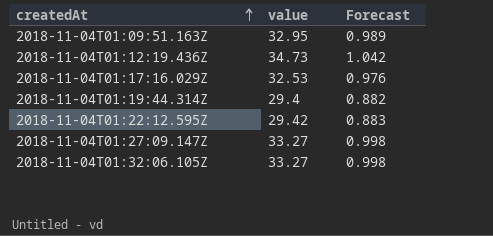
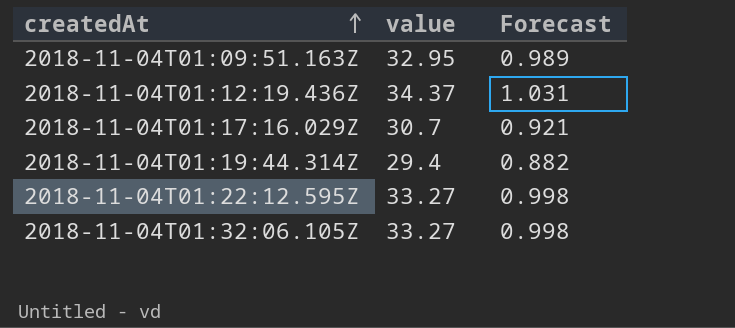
row 2018-11-04T01:27:09.147Z: 33.27 | 0.998 -> none
2018-11-04T01:12:19.436Z | value: 34.73 -> 34.37
2018-11-04T01:12:19.436Z | Forecast: 1.042 -> 1.031
2018-11-04T01:17:16.029Z | value: 32.53 -> 30.7
2018-11-04T01:17:16.029Z | Forecast: 0.976 -> 0.921
2018-11-04T01:22:12.595Z | value: 29.42 -> 33.27
2018-11-04T01:22:12.595Z | Forecast: 0.883 -> 0.998

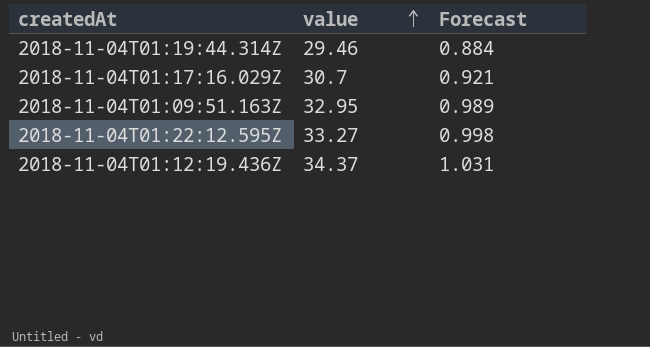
row order: createdAt ascending -> value ascending
row 2018-11-04T01:32:06.105Z: 33.27 | 0.998 -> none
2018-11-04T01:19:44.314Z | value: 29.4 -> 29.46
2018-11-04T01:19:44.314Z | Forecast: 0.882 -> 0.884

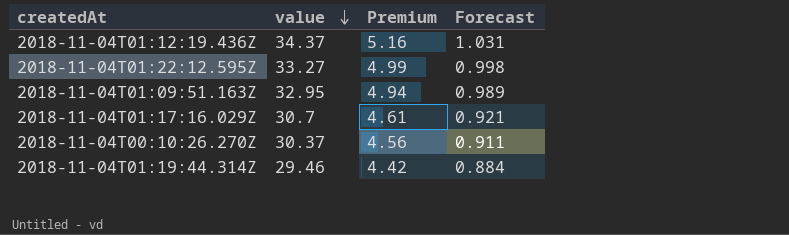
row order: value ascending -> value descending
column Premium | formula: none -> [value] * 0.15
row 2018-11-04T00:10:26.270Z: none -> 30.37 | 4.56 | 0.911

